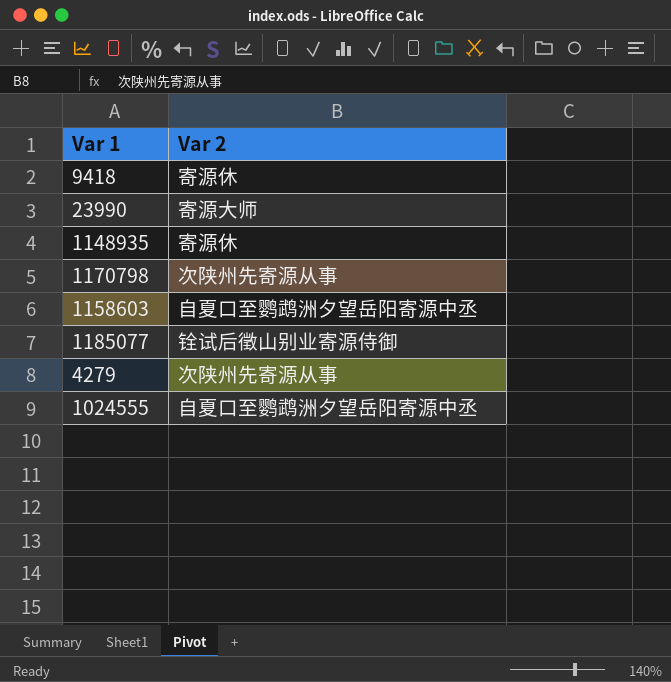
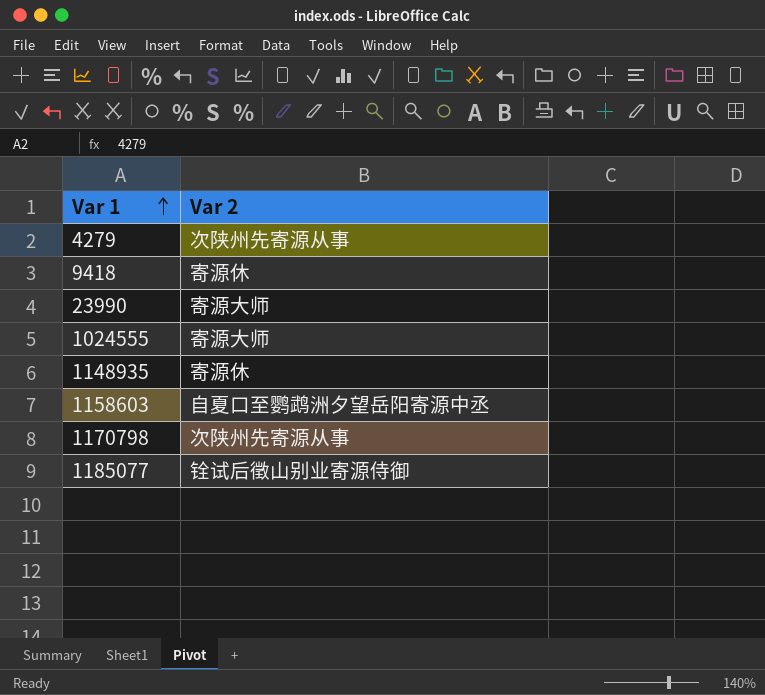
row order: none -> Var 1 ascending
1024555 | Var 2: 自夏口至鹦鹉洲夕望岳阳寄源中丞 -> 寄源大师

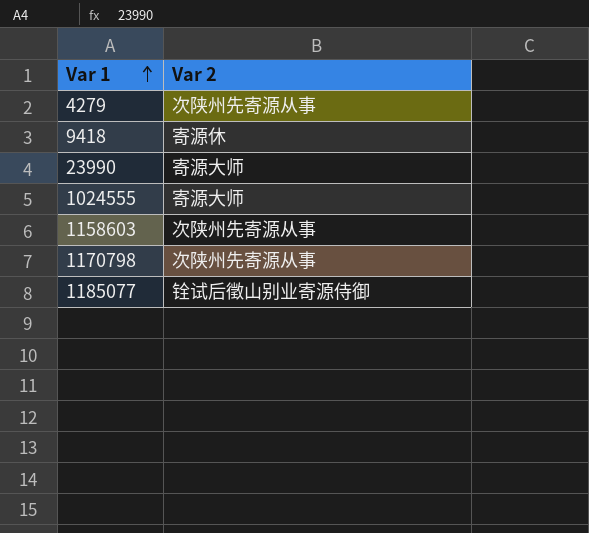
row 1148935: 寄源休 -> none
1158603 | Var 2: 自夏口至鹦鹉洲夕望岳阳寄源中丞 -> 次陕州先寄源从事

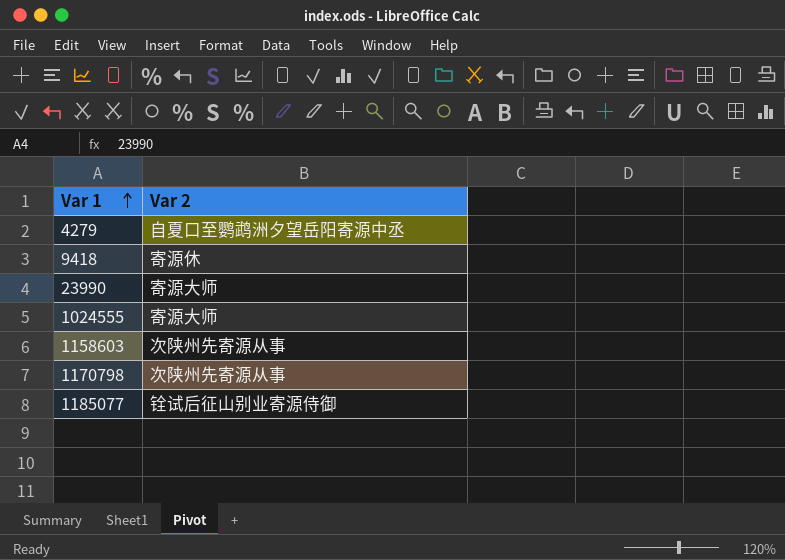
4279 | Var 2: 次陕州先寄源从事 -> 自夏口至鹦鹉洲夕望岳阳寄源中丞
1185077 | Var 2: 铨试后徵山别业寄源侍御 -> 铨试后征山别业寄源侍御

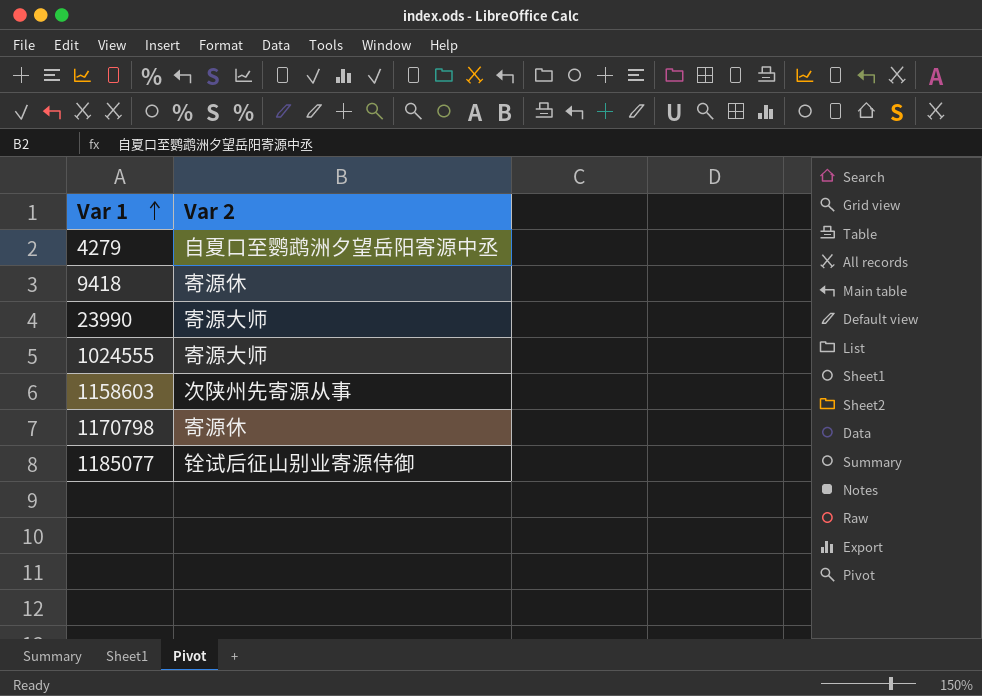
1170798 | Var 2: 次陕州先寄源从事 -> 寄源休

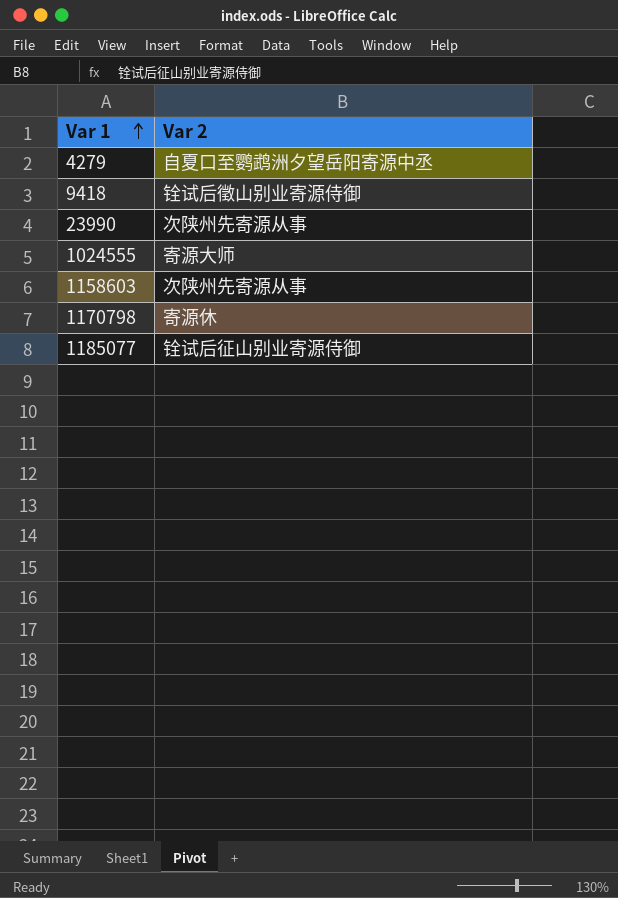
9418 | Var 2: 寄源休 -> 铨试后徵山别业寄源侍御
23990 | Var 2: 寄源大师 -> 次陕州先寄源从事

